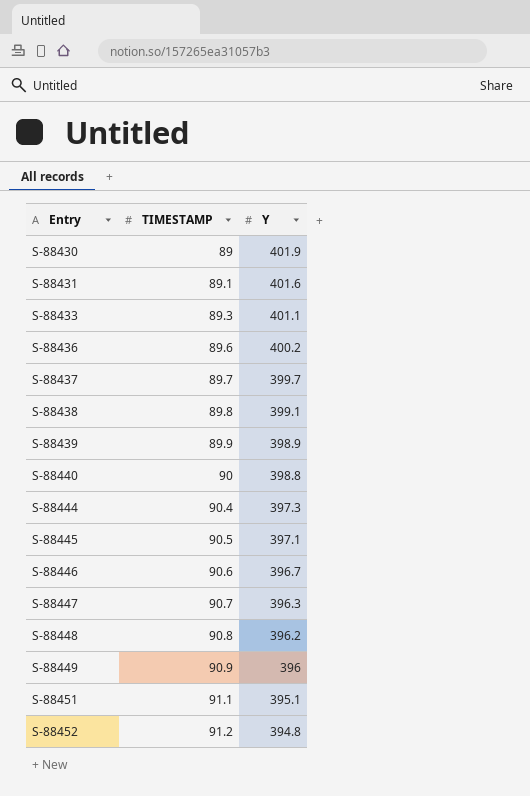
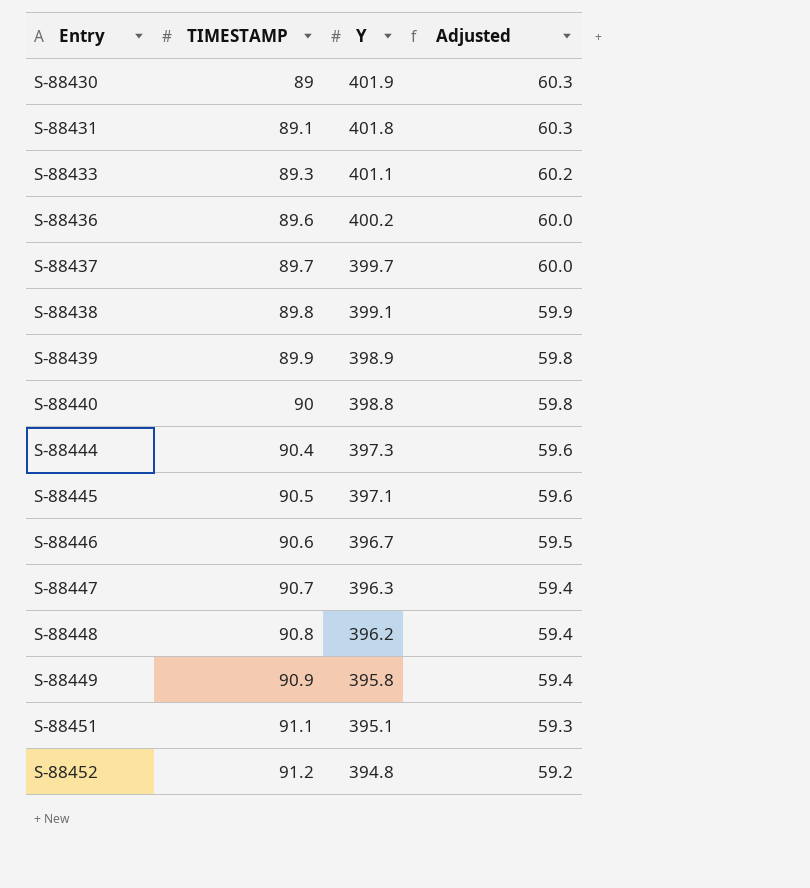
column Adjusted | formula: none -> [Y] * 0.15
S-88431 | Y: 401.6 -> 401.8
S-88449 | Y: 396 -> 395.8

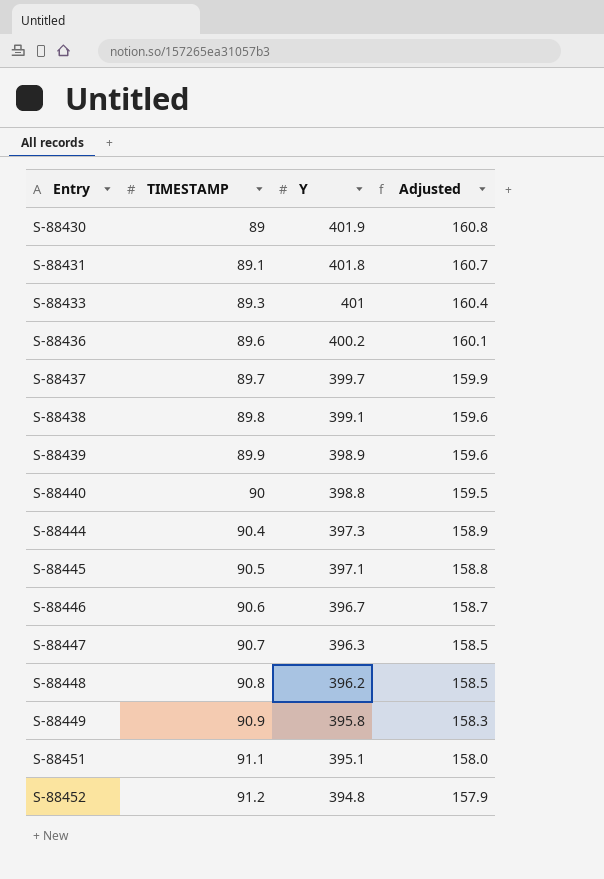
column Adjusted | formula: [Y] * 0.15 -> [Y] * 0.4
S-88433 | Y: 401.1 -> 401

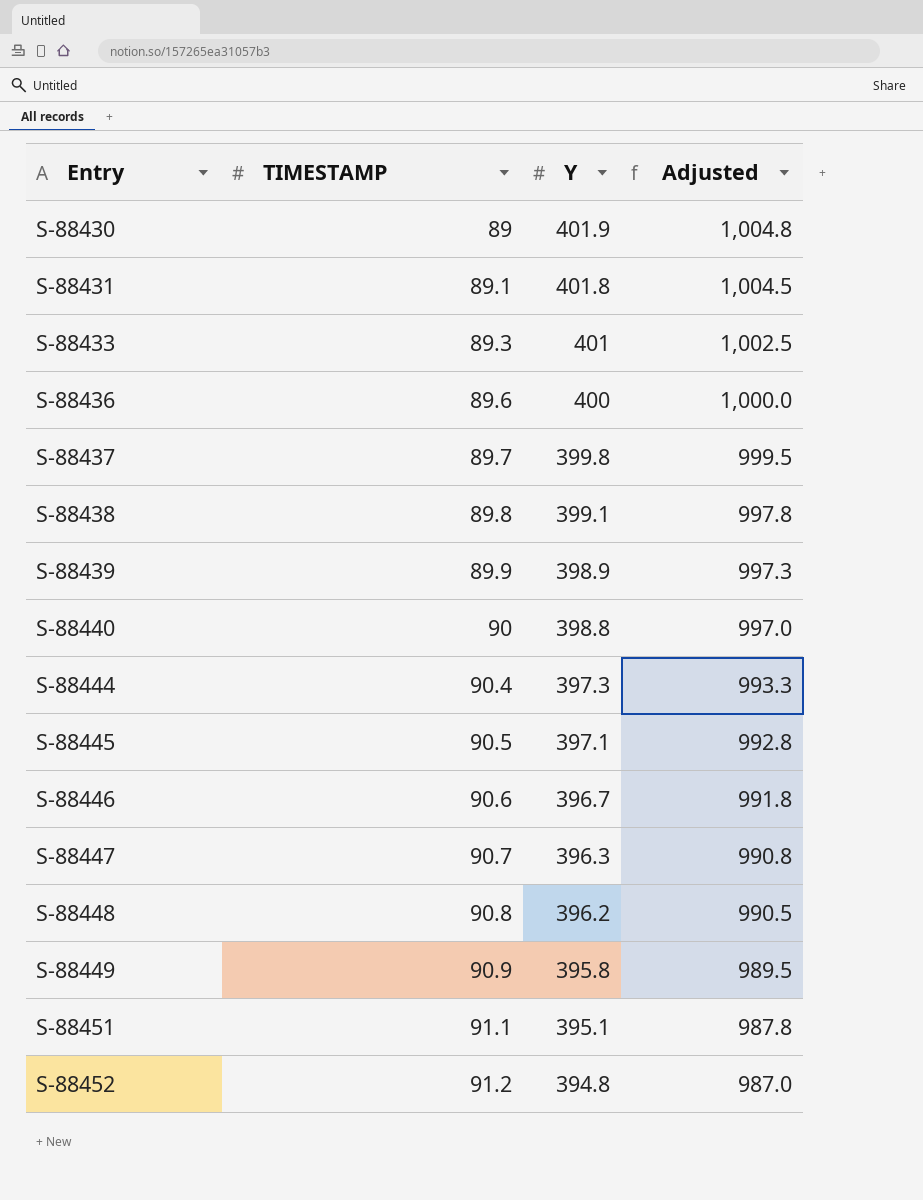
column Adjusted | formula: [Y] * 0.4 -> [Y] * 2.5
S-88436 | Y: 400.2 -> 400
S-88437 | Y: 399.7 -> 399.8

